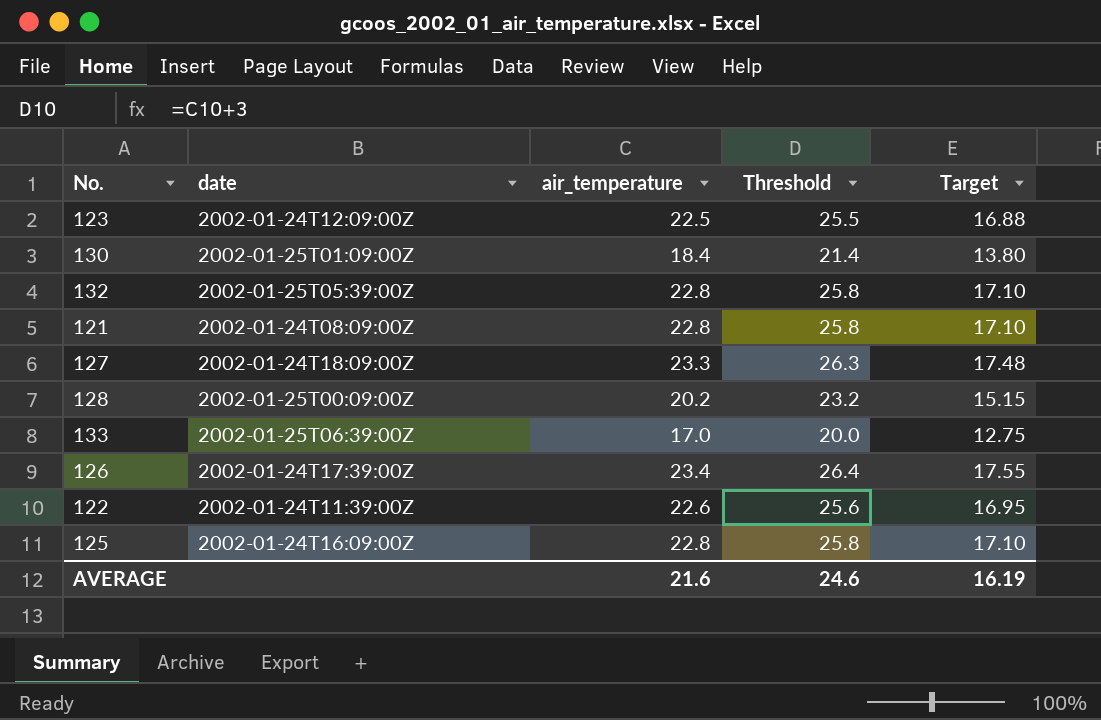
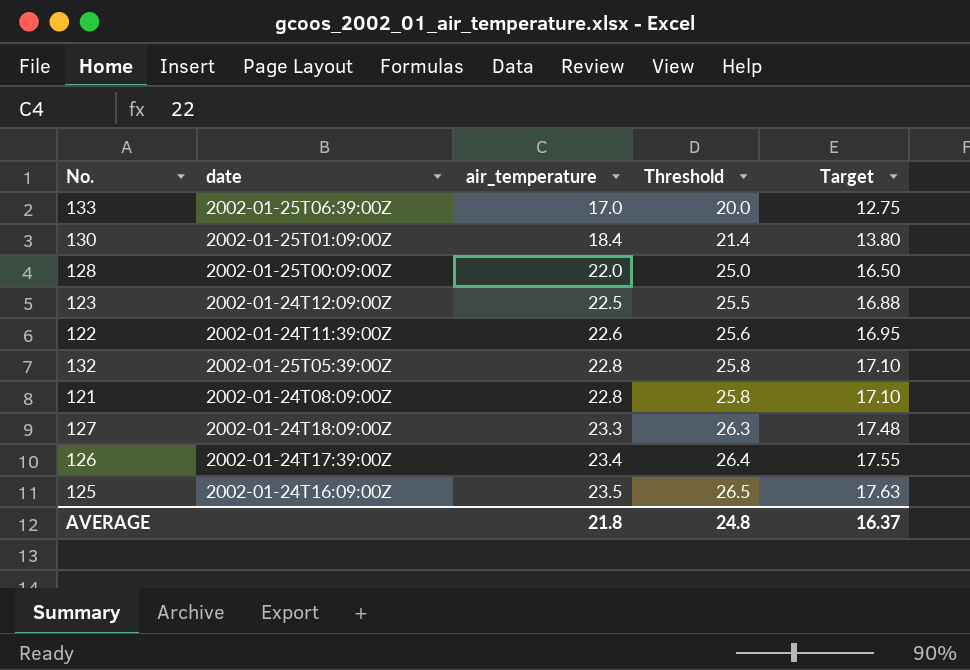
row order: none -> air_temperature ascending
128 | air_temperature: 20.2 -> 22.0
128 | Threshold: 23.2 -> 25.0
128 | Target: 15.15 -> 16.50
125 | air_temperature: 22.8 -> 23.5
125 | Threshold: 25.8 -> 26.5
125 | Target: 17.10 -> 17.63
AVERAGE | air_temperature: 21.6 -> 21.8
AVERAGE | Threshold: 24.6 -> 24.8
AVERAGE | Target: 16.19 -> 16.37

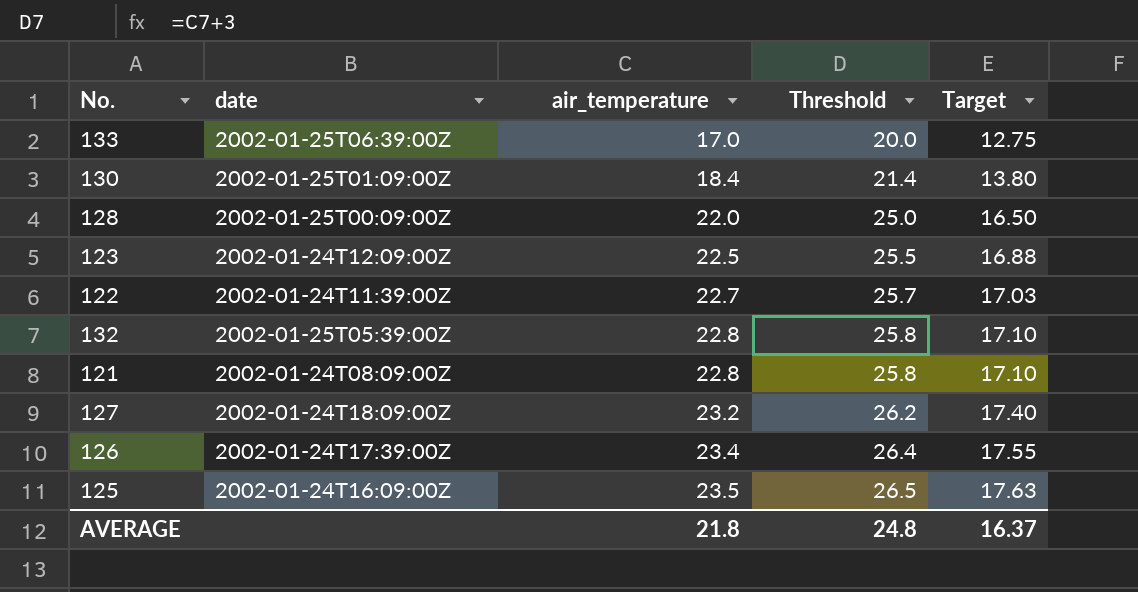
122 | air_temperature: 22.6 -> 22.7
122 | Threshold: 25.6 -> 25.7
122 | Target: 16.95 -> 17.03
127 | air_temperature: 23.3 -> 23.2
127 | Threshold: 26.3 -> 26.2
127 | Target: 17.48 -> 17.40

